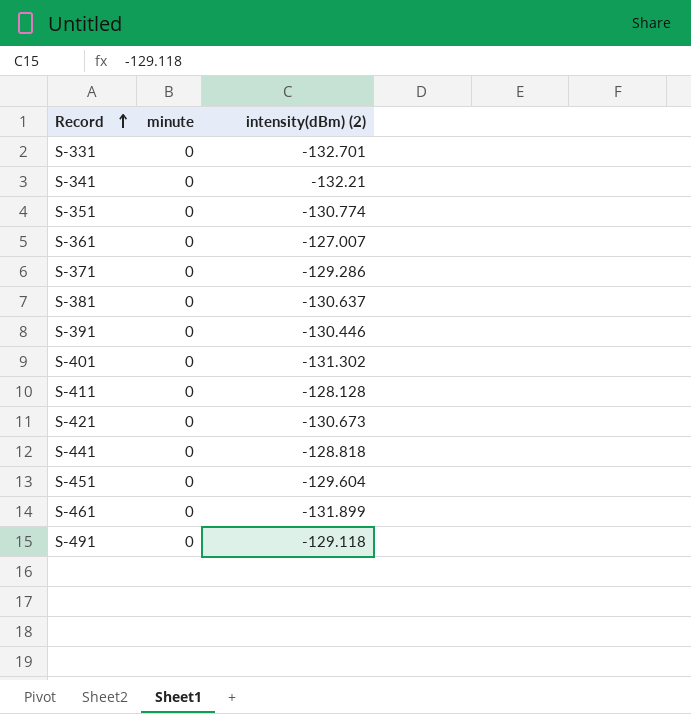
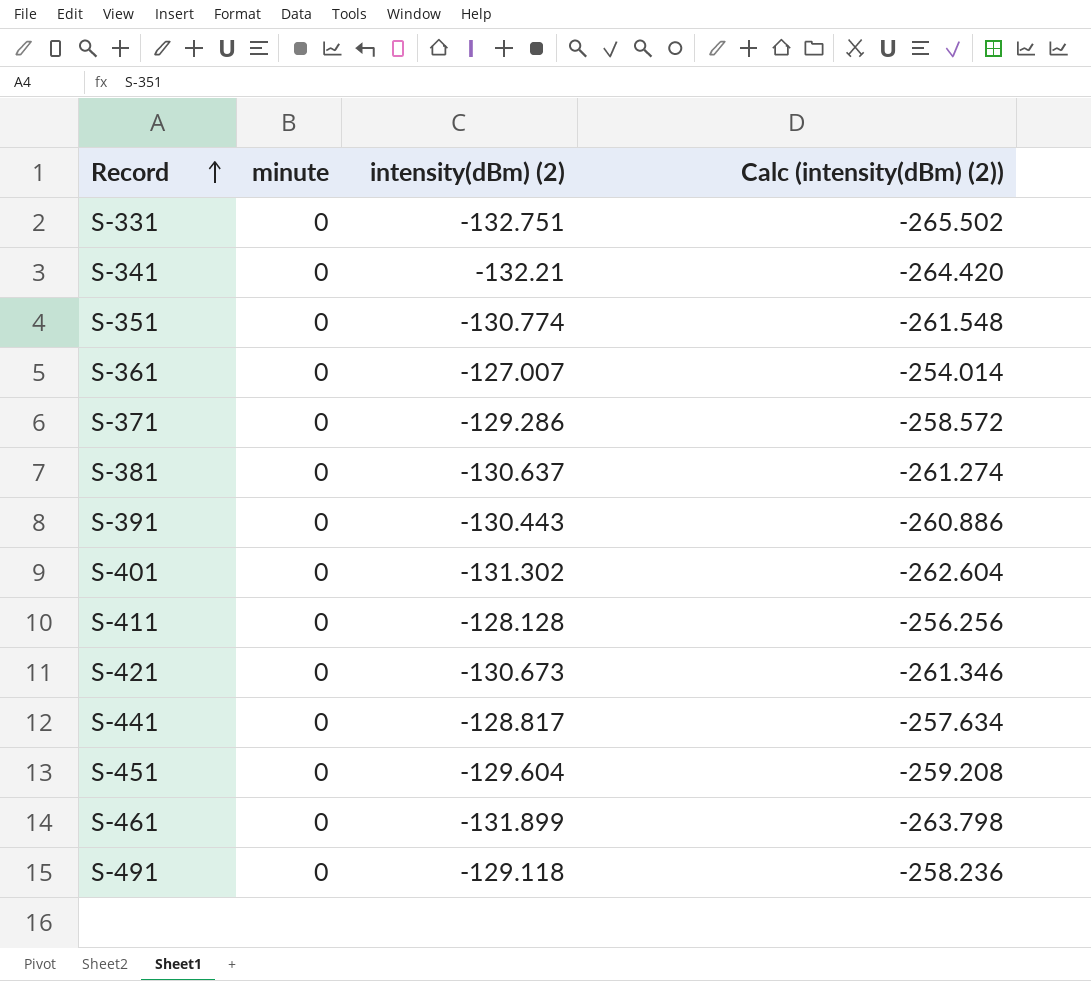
column Calc (intensity(dBm) (2)) | formula: none -> [intensity(dBm) (2)] * 2
S-331 | intensity(dBm) (2): -132.701 -> -132.751
S-391 | intensity(dBm) (2): -130.446 -> -130.443
S-441 | intensity(dBm) (2): -128.818 -> -128.817

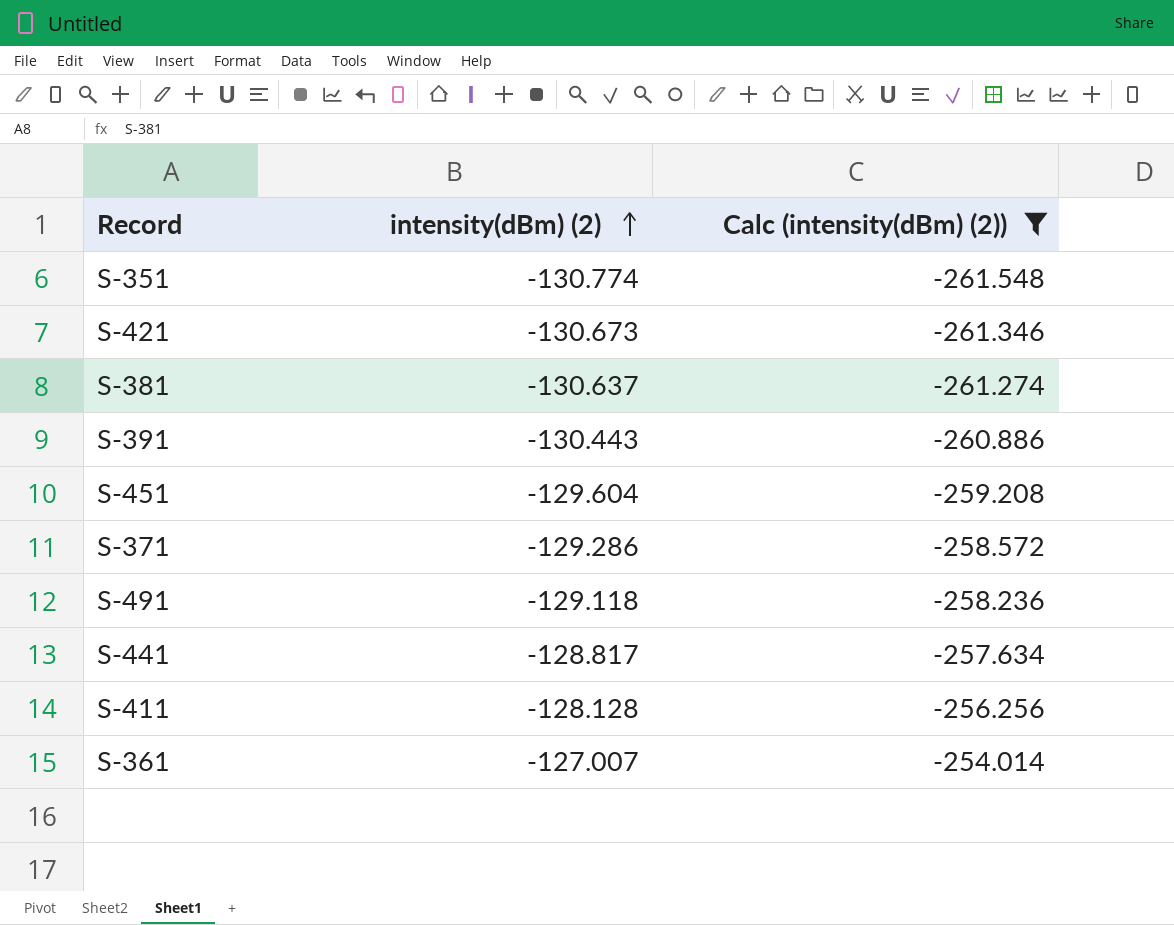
filter: none -> Calc (intensity(dBm) (2)) >= -261.548
row order: Record ascending -> intensity(dBm) (2) ascending
column minute | position: 2 -> none

